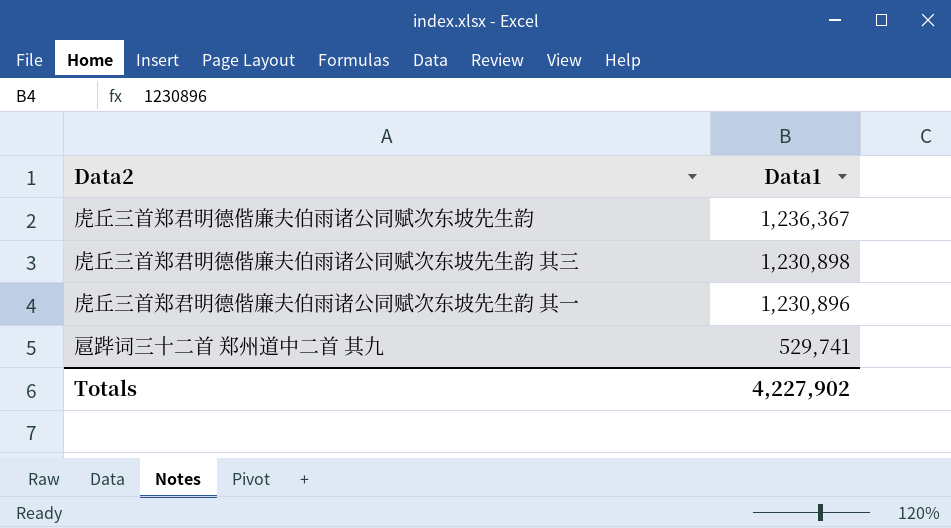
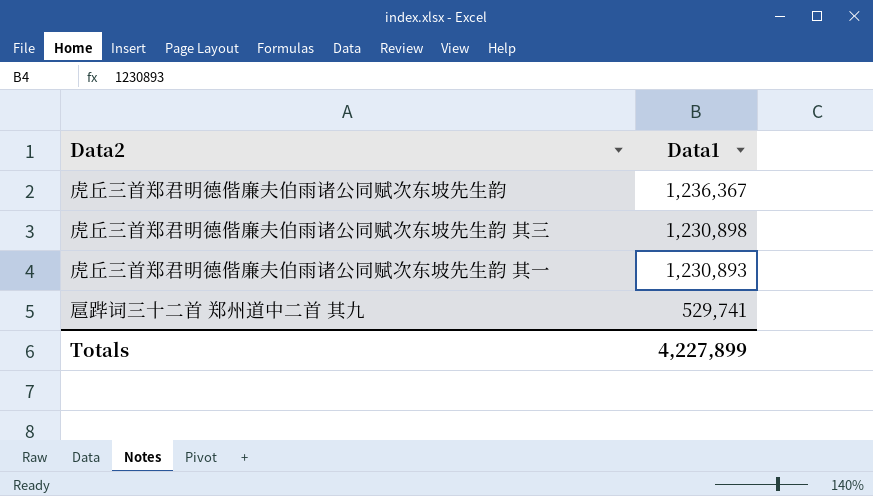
虎丘三首郑君明德偕廉夫伯雨诸公同赋次东坡先生韵 其一 | Data1: 1,230,896 -> 1,230,893
Totals | Data1: 4,227,902 -> 4,227,899

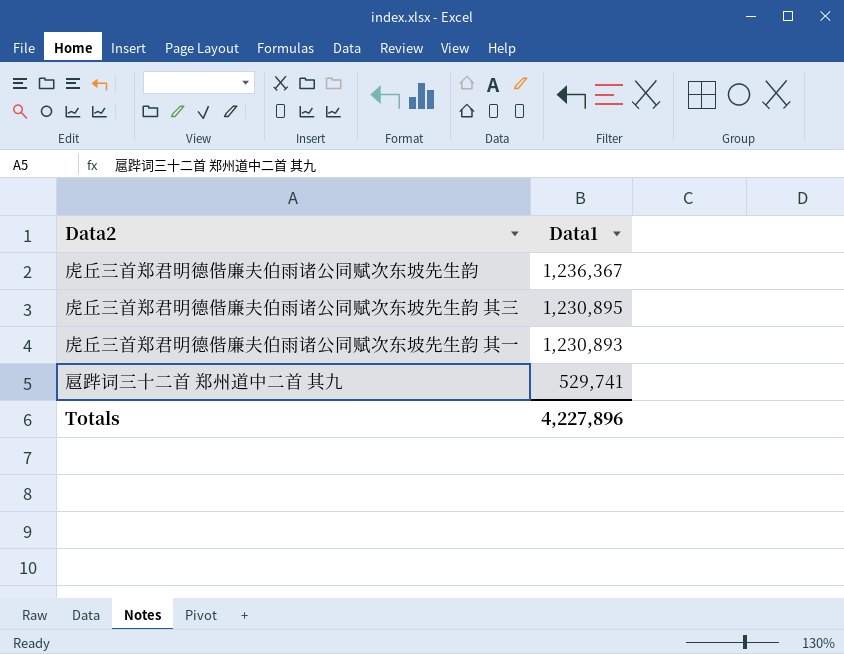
虎丘三首郑君明德偕廉夫伯雨诸公同赋次东坡先生韵 其三 | Data1: 1,230,898 -> 1,230,895
Totals | Data1: 4,227,899 -> 4,227,896

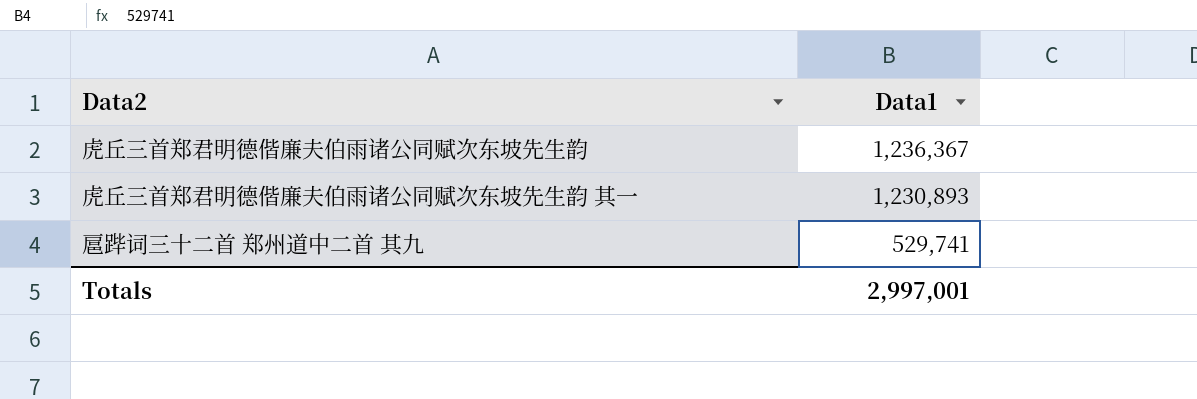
row 虎丘三首郑君明德偕廉夫伯雨诸公同赋次东坡先生韵 其三: 1,230,895 -> none
Totals | Data1: 4,227,896 -> 2,997,001

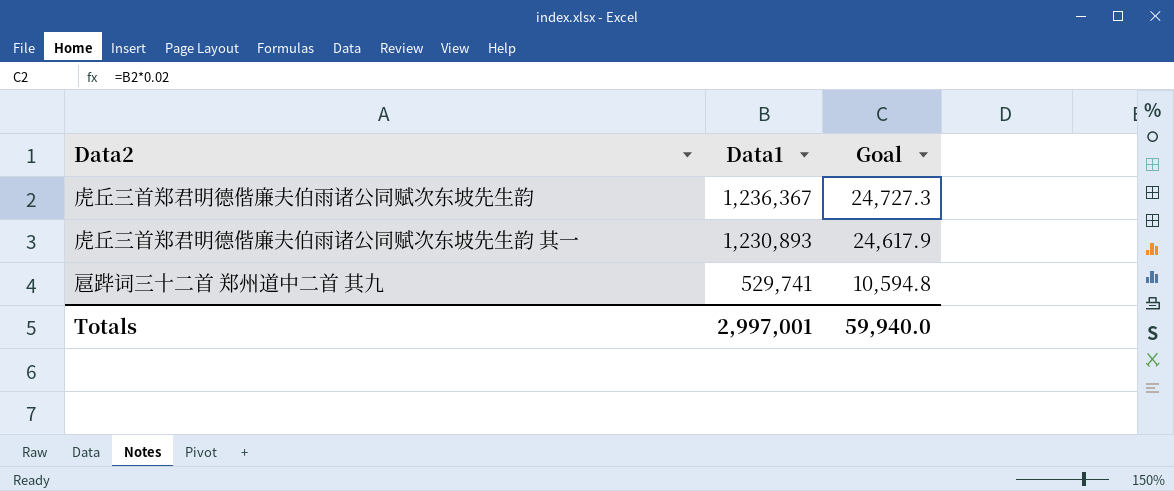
column Goal | formula: none -> [Data1] * 0.02

